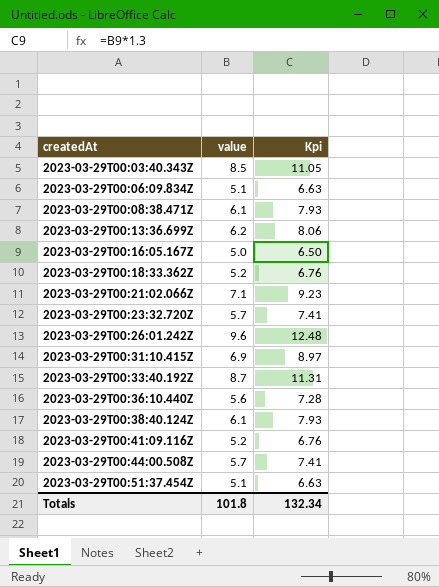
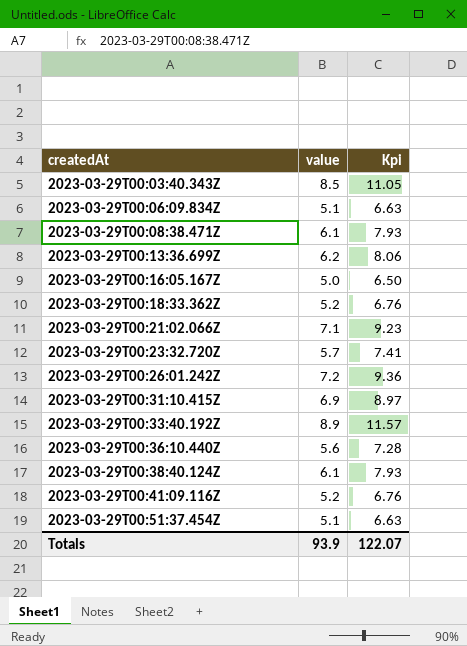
row 2023-03-29T00:44:00.508Z: 5.7 | 7.41 -> none
2023-03-29T00:26:01.242Z | value: 9.6 -> 7.2
2023-03-29T00:26:01.242Z | Kpi: 12.48 -> 9.36
2023-03-29T00:33:40.192Z | value: 8.7 -> 8.9
2023-03-29T00:33:40.192Z | Kpi: 11.31 -> 11.57
Totals | value: 101.8 -> 93.9
Totals | Kpi: 132.34 -> 122.07

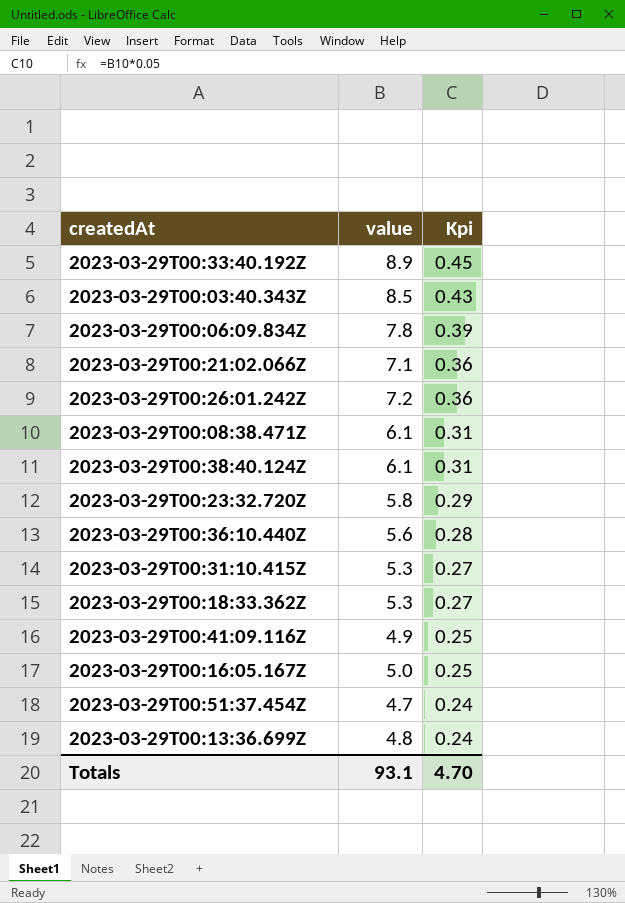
row order: createdAt ascending -> Kpi descending
column Kpi | formula: [value] * 1.3 -> [value] * 0.05
2023-03-29T00:06:09.834Z | value: 5.1 -> 7.8
2023-03-29T00:23:32.720Z | value: 5.7 -> 5.8
2023-03-29T00:31:10.415Z | value: 6.9 -> 5.3
2023-03-29T00:18:33.362Z | value: 5.2 -> 5.3
2023-03-29T00:41:09.116Z | value: 5.2 -> 4.9
2023-03-29T00:51:37.454Z | value: 5.1 -> 4.7
2023-03-29T00:13:36.699Z | value: 6.2 -> 4.8
Totals | value: 93.9 -> 93.1
Totals | Kpi: 122.07 -> 4.70

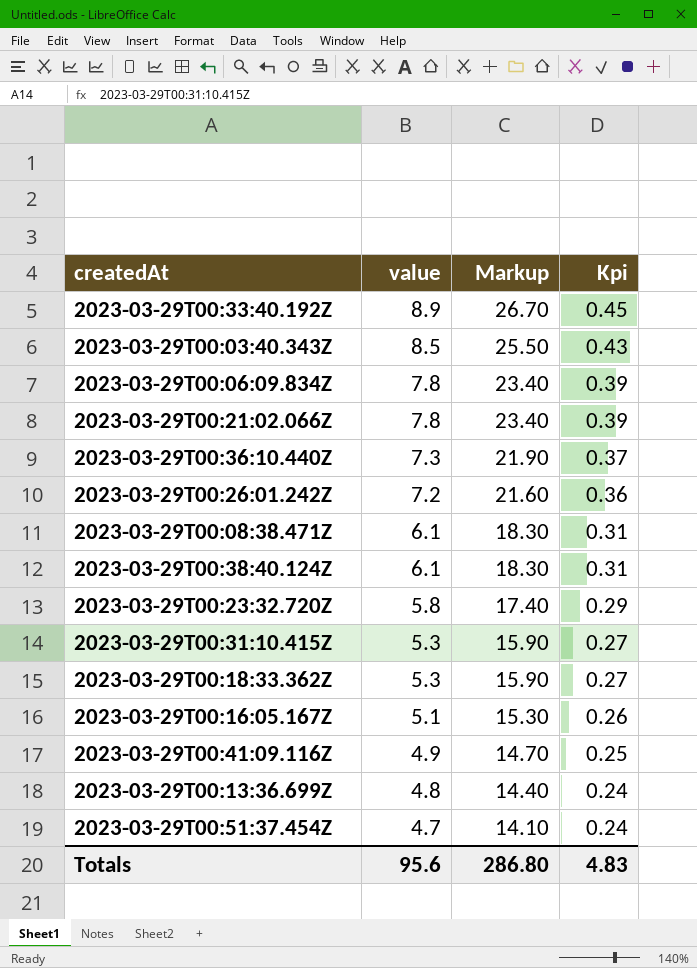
row order: Kpi descending -> value descending
column Markup | formula: none -> [value] * 3
2023-03-29T00:21:02.066Z | value: 7.1 -> 7.8
2023-03-29T00:21:02.066Z | Kpi: 0.36 -> 0.39
2023-03-29T00:36:10.440Z | value: 5.6 -> 7.3
2023-03-29T00:36:10.440Z | Kpi: 0.28 -> 0.37
2023-03-29T00:16:05.167Z | value: 5.0 -> 5.1
2023-03-29T00:16:05.167Z | Kpi: 0.25 -> 0.26
Totals | value: 93.1 -> 95.6
Totals | Kpi: 4.70 -> 4.83

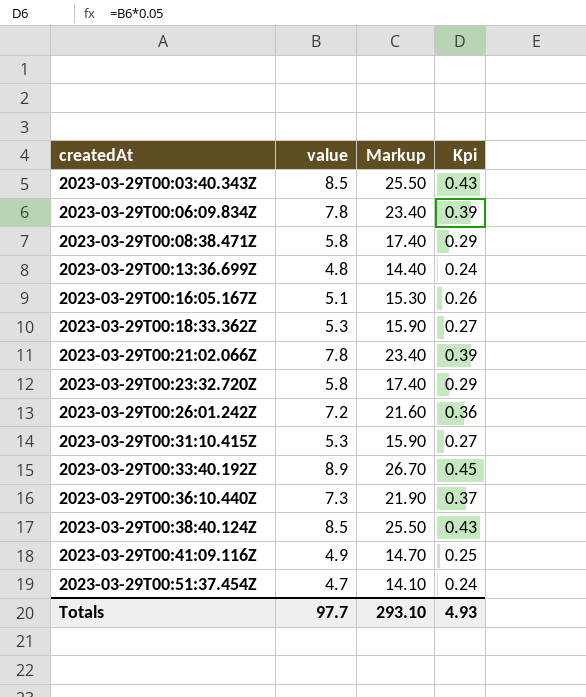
row order: value descending -> createdAt ascending
2023-03-29T00:08:38.471Z | value: 6.1 -> 5.8
2023-03-29T00:08:38.471Z | Markup: 18.30 -> 17.40
2023-03-29T00:08:38.471Z | Kpi: 0.31 -> 0.29
2023-03-29T00:38:40.124Z | value: 6.1 -> 8.5
2023-03-29T00:38:40.124Z | Markup: 18.30 -> 25.50
2023-03-29T00:38:40.124Z | Kpi: 0.31 -> 0.43
Totals | value: 95.6 -> 97.7
Totals | Markup: 286.80 -> 293.10
Totals | Kpi: 4.83 -> 4.93

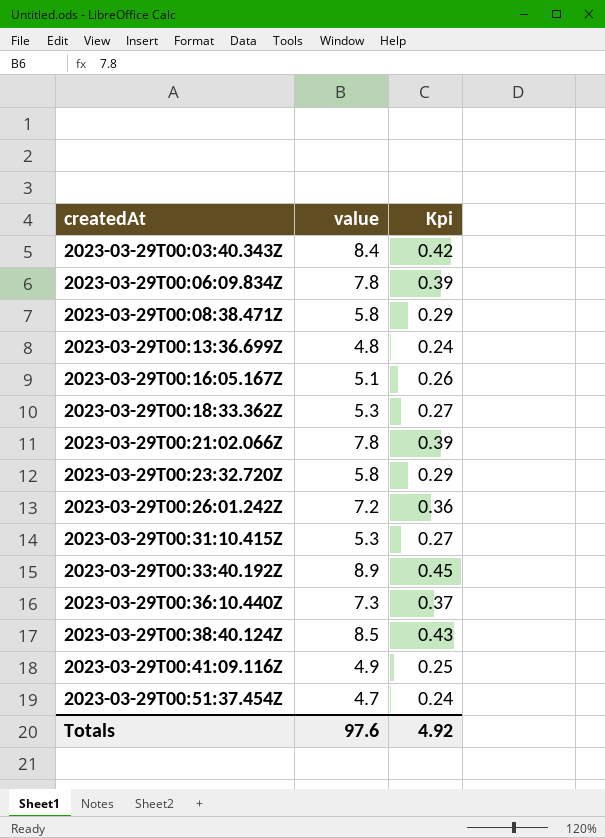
column Markup | formula: [value] * 3 -> none
2023-03-29T00:03:40.343Z | value: 8.5 -> 8.4
2023-03-29T00:03:40.343Z | Kpi: 0.43 -> 0.42
Totals | value: 97.7 -> 97.6
Totals | Kpi: 4.93 -> 4.92

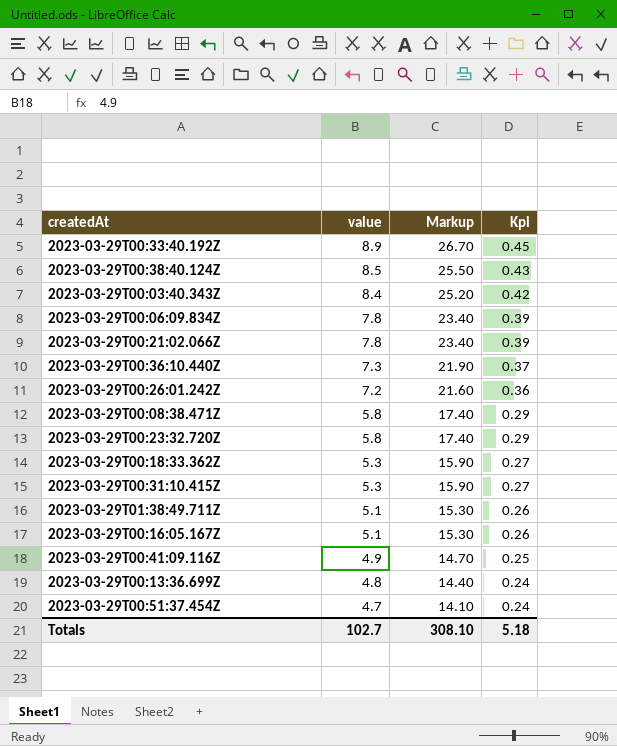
row order: createdAt ascending -> value descending
column Markup | formula: none -> [value] * 3
row 2023-03-29T01:38:49.711Z: none -> 5.1 | 15.30 | 0.26
Totals | value: 97.6 -> 102.7
Totals | Kpi: 4.92 -> 5.18

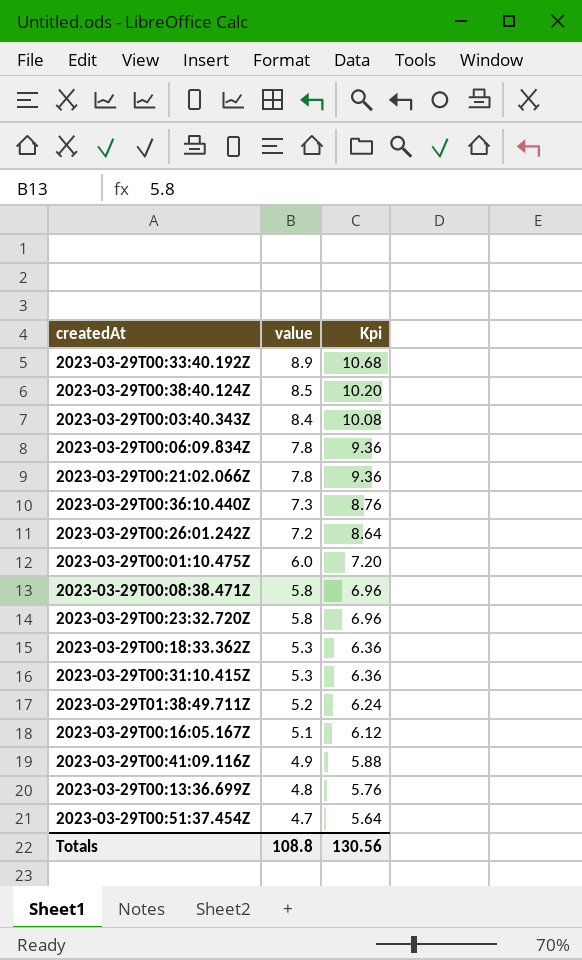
column Markup | formula: [value] * 3 -> none
column Kpi | formula: [value] * 0.05 -> [value] * 1.2
row 2023-03-29T00:01:10.475Z: none -> 6.0 | 7.20
2023-03-29T01:38:49.711Z | value: 5.1 -> 5.2
Totals | value: 102.7 -> 108.8
Totals | Kpi: 5.18 -> 130.56

